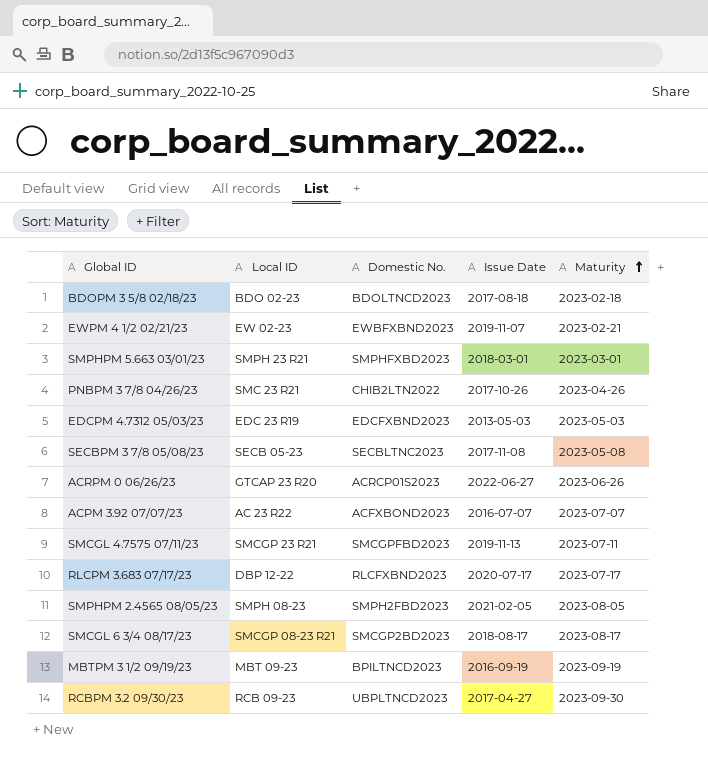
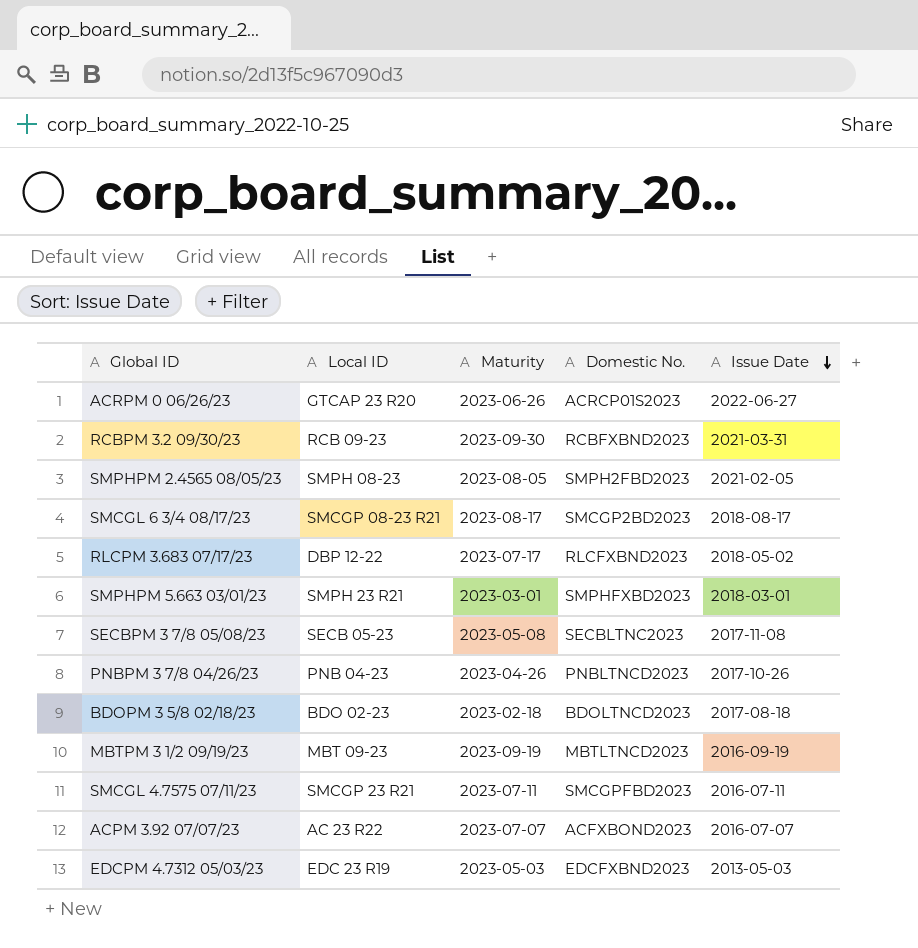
row order: Maturity ascending -> Issue Date descending
column Maturity | position: 5 -> 3
row EWPM 4 1/2 02/21/23: EW 02-23 | EWBFXBND2023 | 2019-11-07 | 2023-02-21 -> none
RCBPM 3.2 09/30/23 | Domestic No.: UBPLTNCD2023 -> RCBFXBND2023
RCBPM 3.2 09/30/23 | Issue Date: 2017-04-27 -> 2021-03-31
RLCPM 3.683 07/17/23 | Issue Date: 2020-07-17 -> 2018-05-02
PNBPM 3 7/8 04/26/23 | Local ID: SMC 23 R21 -> PNB 04-23
PNBPM 3 7/8 04/26/23 | Domestic No.: CHIB2LTN2022 -> PNBLTNCD2023
MBTPM 3 1/2 09/19/23 | Domestic No.: BPILTNCD2023 -> MBTLTNCD2023
SMCGL 4.7575 07/11/23 | Issue Date: 2019-11-13 -> 2016-07-11

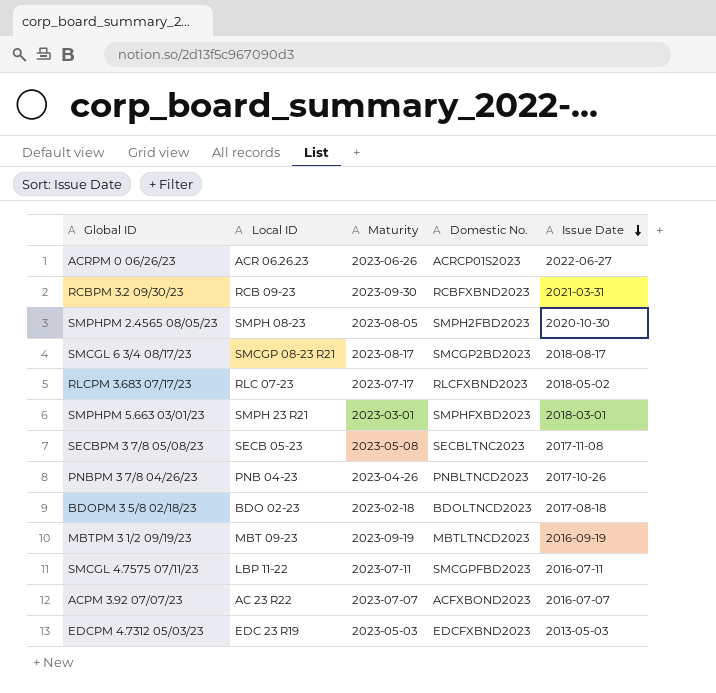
ACRPM 0 06/26/23 | Local ID: GTCAP 23 R20 -> ACR 06.26.23
SMPHPM 2.4565 08/05/23 | Issue Date: 2021-02-05 -> 2020-10-30
RLCPM 3.683 07/17/23 | Local ID: DBP 12-22 -> RLC 07-23
SMCGL 4.7575 07/11/23 | Local ID: SMCGP 23 R21 -> LBP 11-22

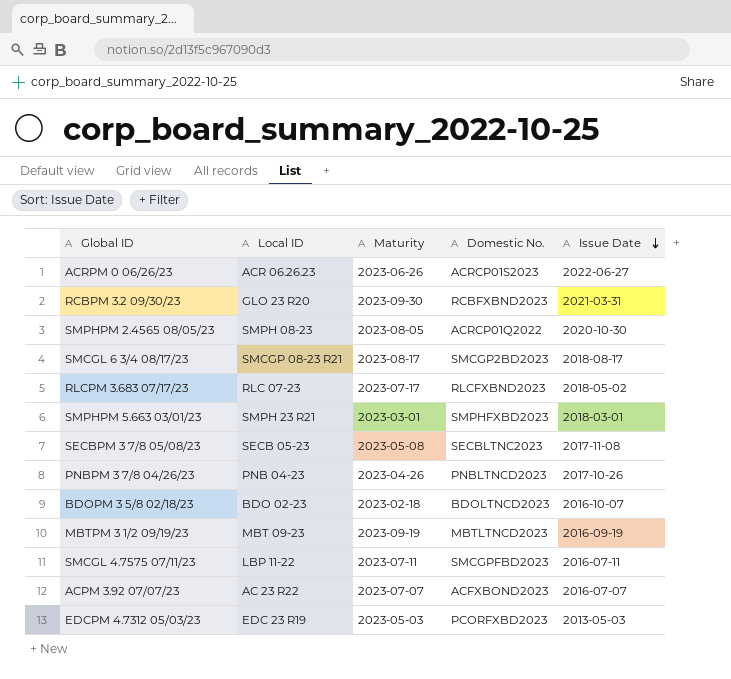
RCBPM 3.2 09/30/23 | Local ID: RCB 09-23 -> GLO 23 R20
SMPHPM 2.4565 08/05/23 | Domestic No.: SMPH2FBD2023 -> ACRCP01Q2022
BDOPM 3 5/8 02/18/23 | Issue Date: 2017-08-18 -> 2016-10-07
EDCPM 4.7312 05/03/23 | Domestic No.: EDCFXBND2023 -> PCORFXBD2023

